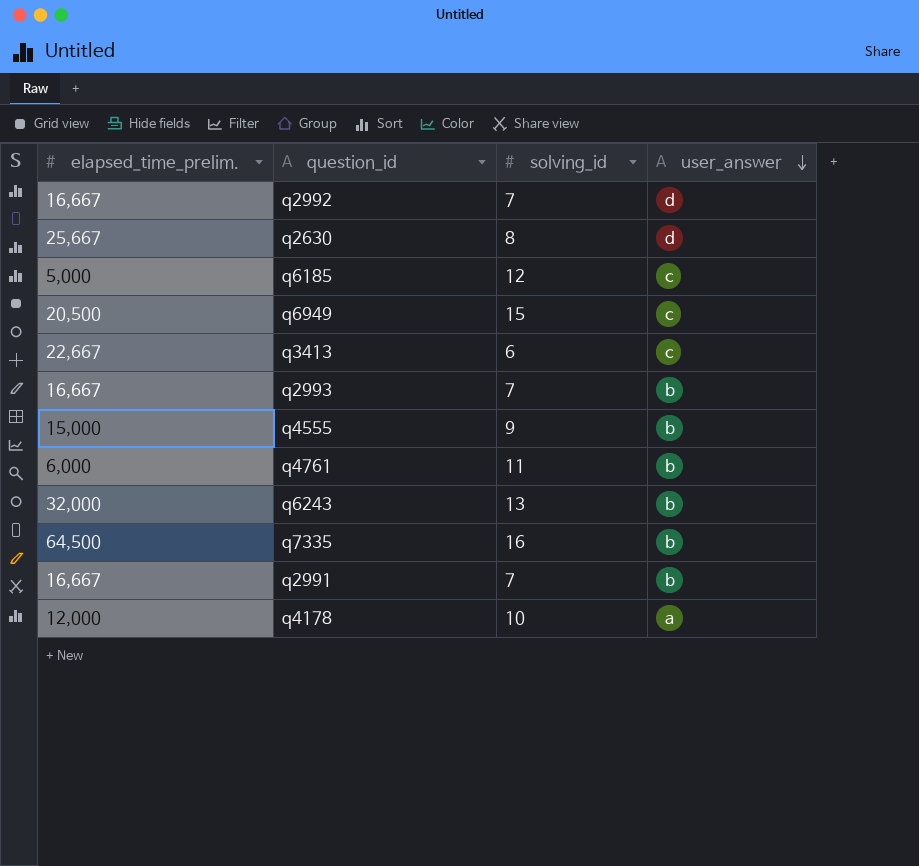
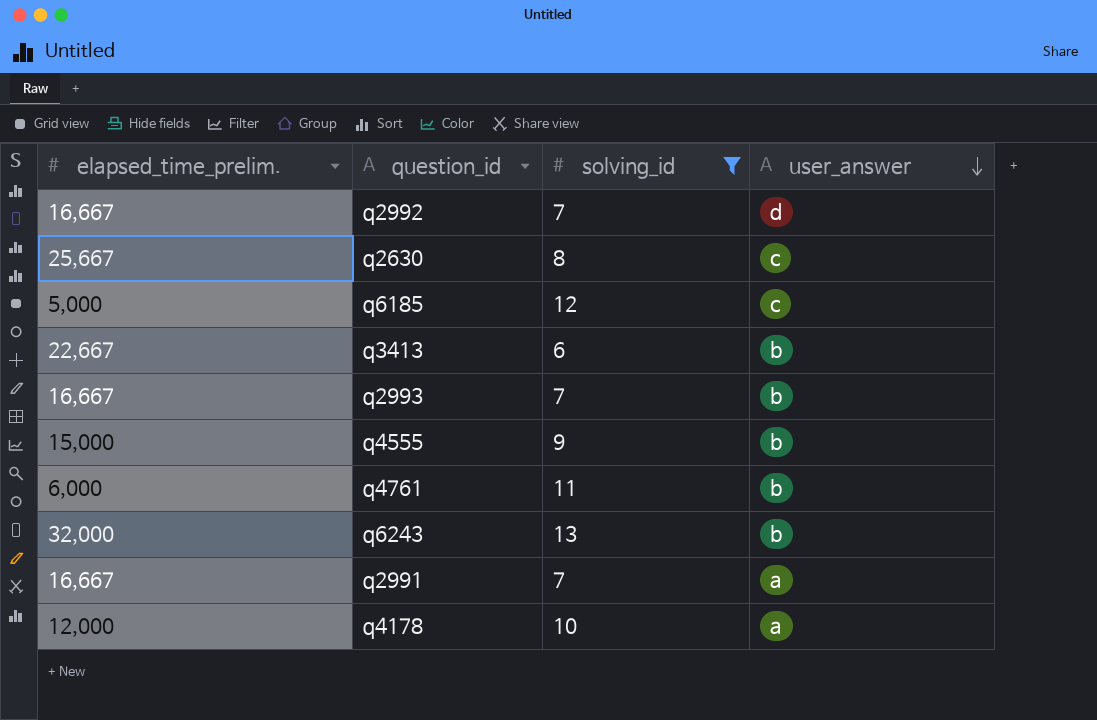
filter: none -> solving_id <= 13
q2630 | user_answer: d -> c
q3413 | user_answer: c -> b
q2991 | user_answer: b -> a

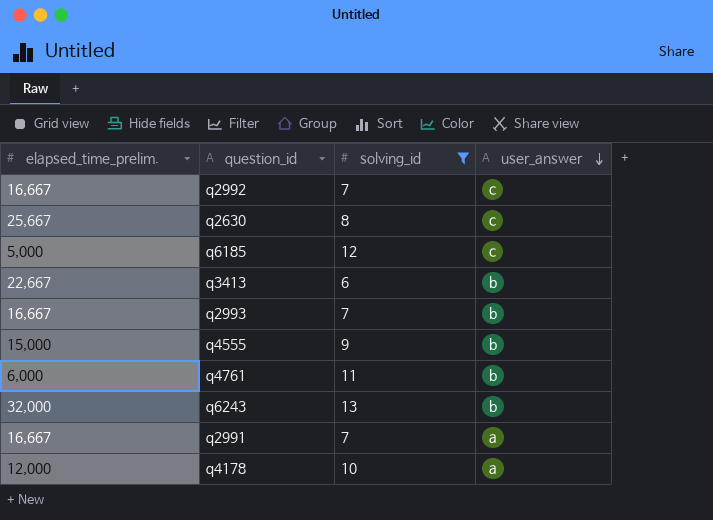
q2992 | user_answer: d -> c

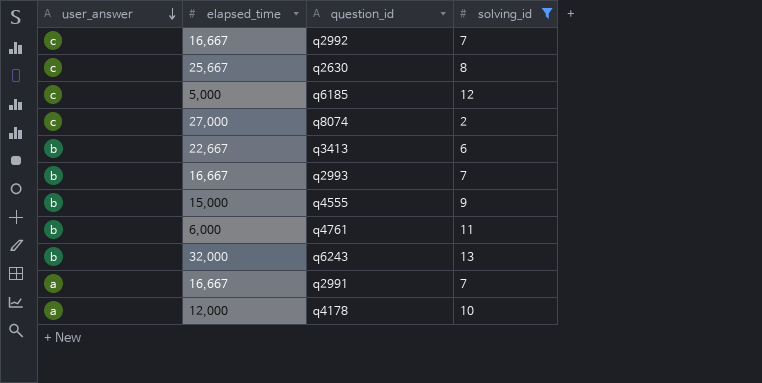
column user_answer | position: 4 -> 1
column name: elapsed_time_prelim. -> elapsed_time
row q8074: none -> c | 27,000 | 2

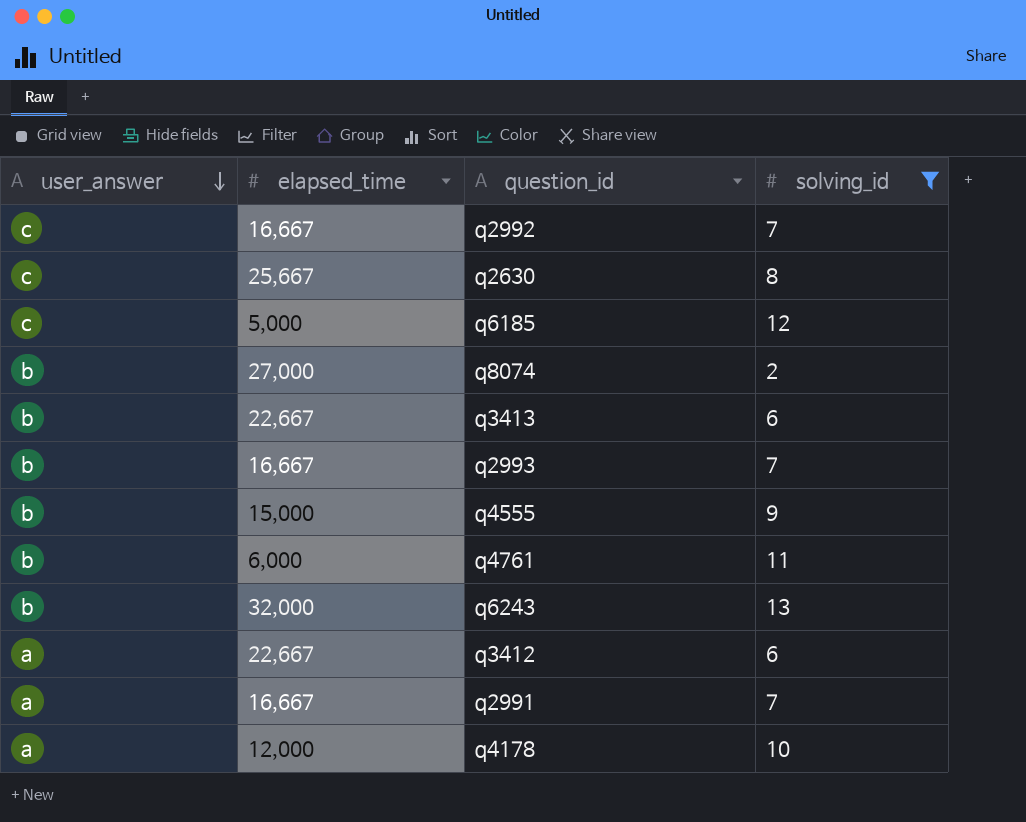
q8074 | user_answer: c -> b
row q3412: none -> a | 22,667 | 6

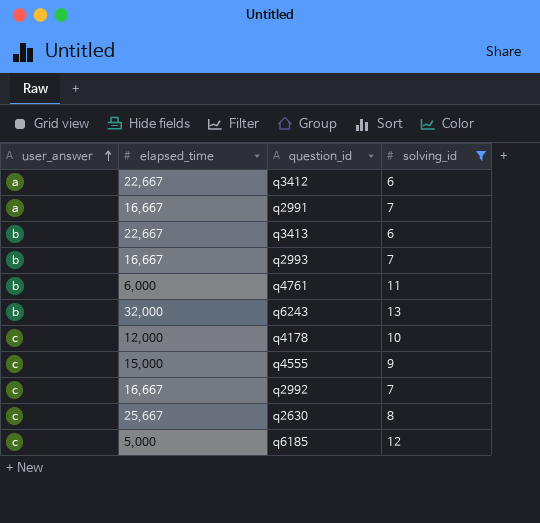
row order: user_answer descending -> user_answer ascending
row q8074: b | 27,000 | 2 -> none
q4178 | user_answer: a -> c
q4555 | user_answer: b -> c

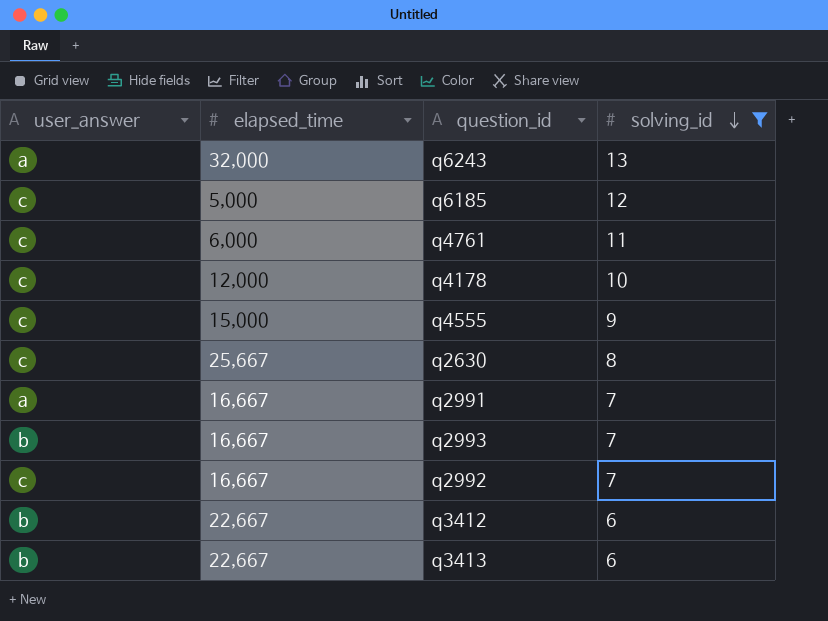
row order: user_answer ascending -> solving_id descending
q6243 | user_answer: b -> a
q4761 | user_answer: b -> c
q3412 | user_answer: a -> b

